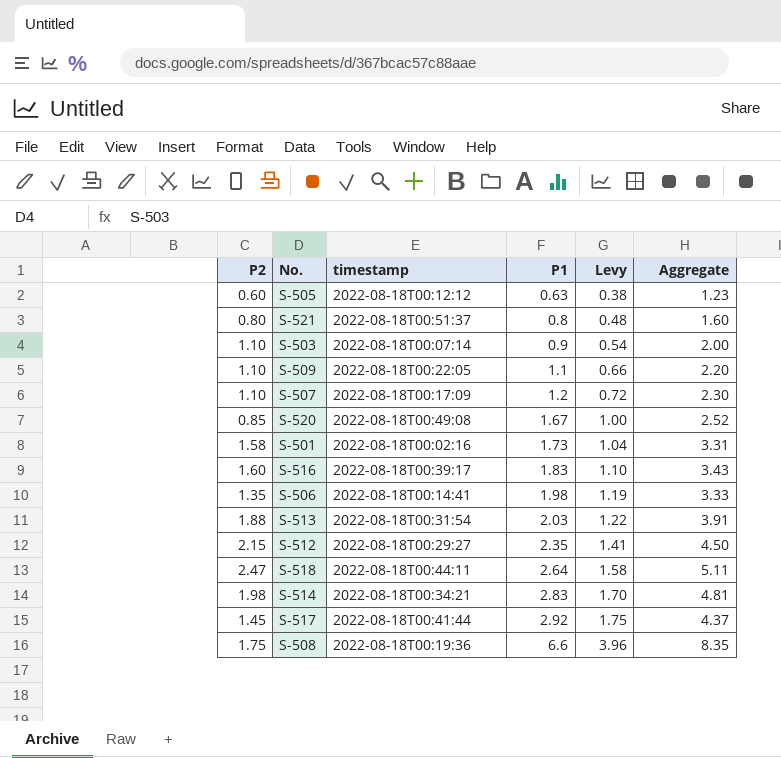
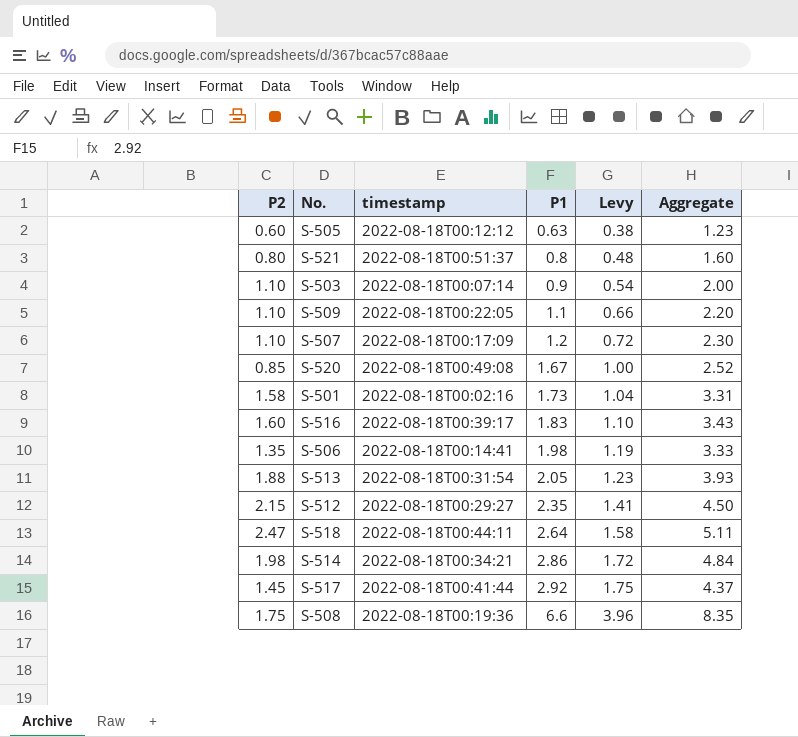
S-513 | P1: 2.03 -> 2.05
S-513 | Levy: 1.22 -> 1.23
S-513 | Aggregate: 3.91 -> 3.93
S-514 | P1: 2.83 -> 2.86
S-514 | Levy: 1.70 -> 1.72
S-514 | Aggregate: 4.81 -> 4.84

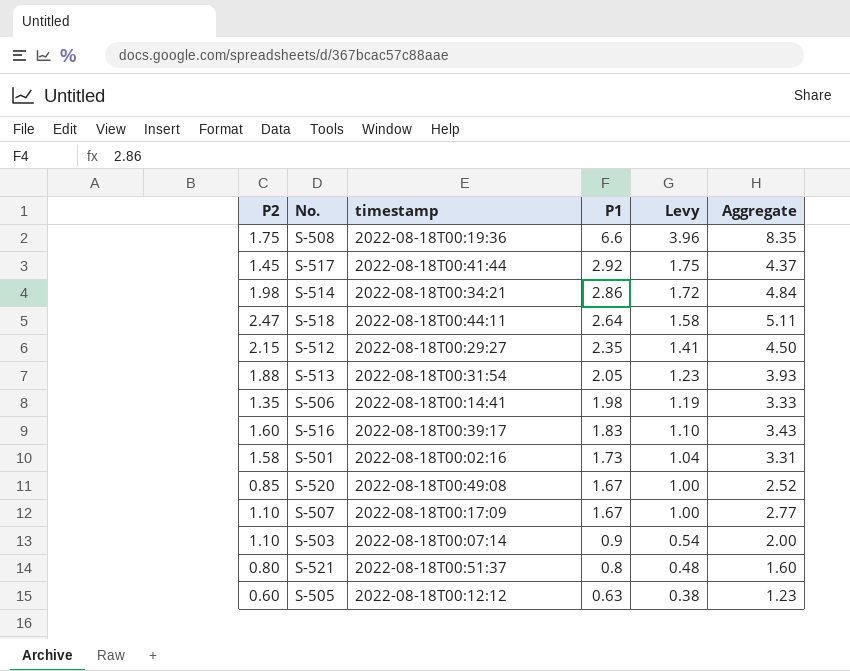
row order: P1 ascending -> P1 descending
row S-509: 1.10 | 2022-08-18T00:22:05 | 1.1 | 0.66 | 2.20 -> none
S-507 | P1: 1.2 -> 1.67
S-507 | Levy: 0.72 -> 1.00
S-507 | Aggregate: 2.30 -> 2.77

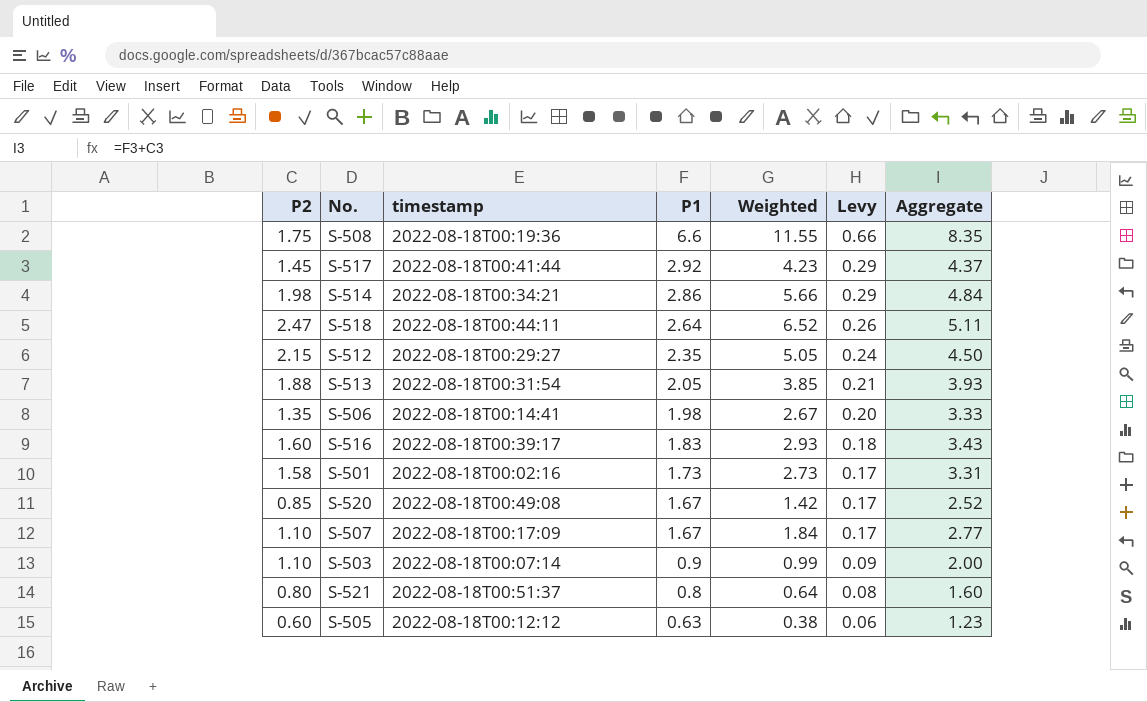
column Weighted | formula: none -> [P2] * [P1]
column Levy | formula: [P1] * 0.6 -> [P1] * 0.1

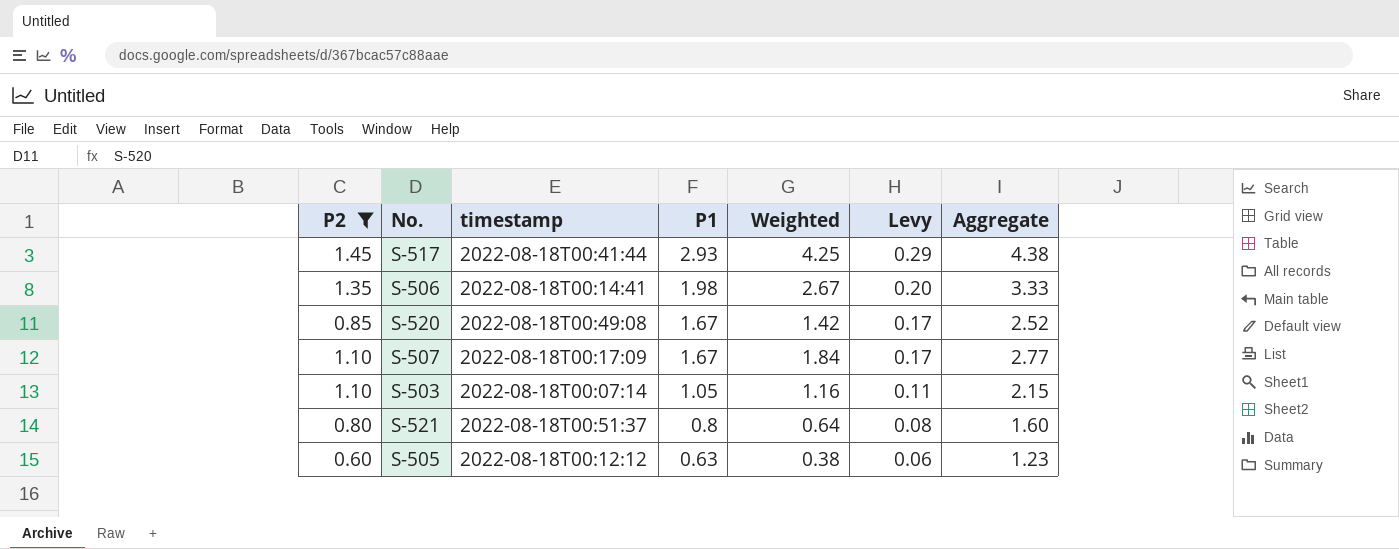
filter: none -> P2 <= 1.45
S-517 | P1: 2.92 -> 2.93
S-517 | Weighted: 4.23 -> 4.25
S-517 | Aggregate: 4.37 -> 4.38
S-503 | P1: 0.9 -> 1.05
S-503 | Weighted: 0.99 -> 1.16
S-503 | Levy: 0.09 -> 0.11
S-503 | Aggregate: 2.00 -> 2.15

